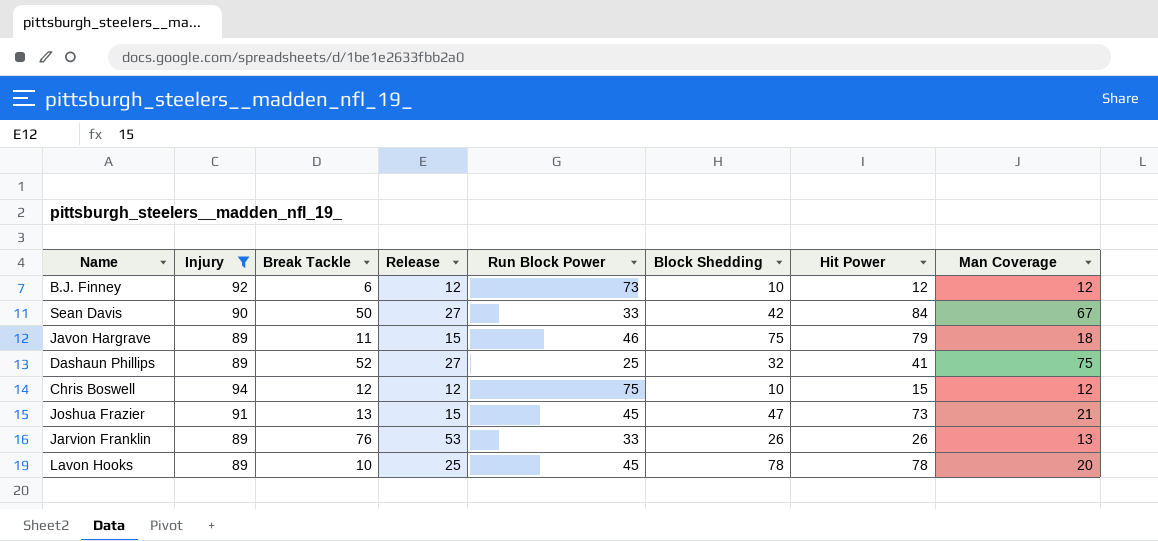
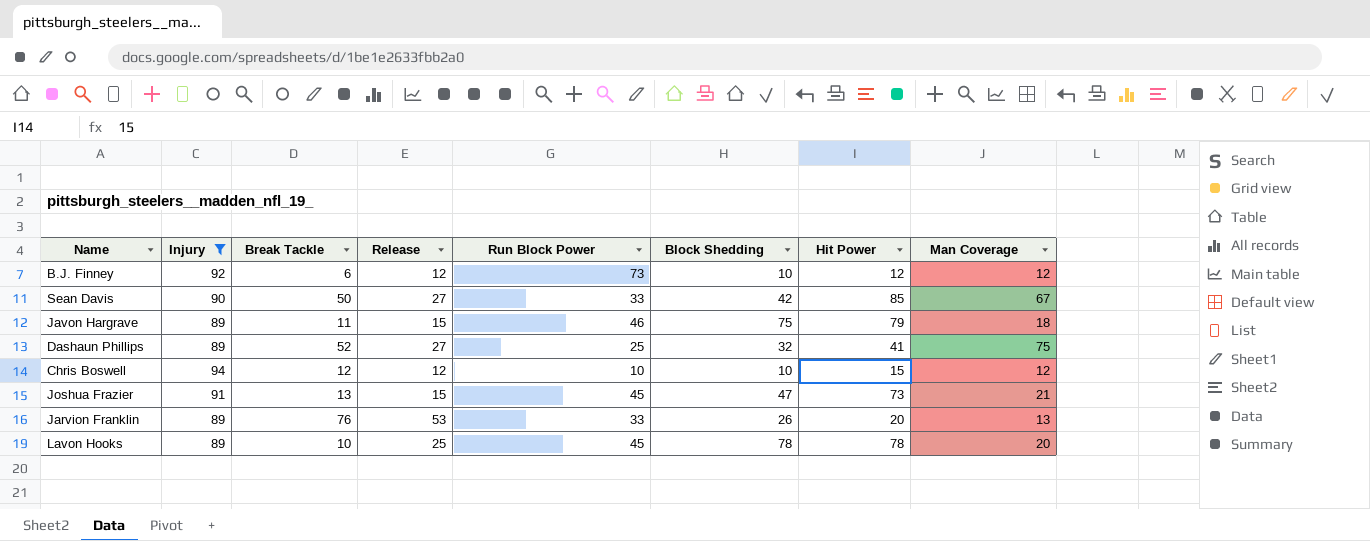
Sean Davis | Hit Power: 84 -> 85
Chris Boswell | Run Block Power: 75 -> 10
Jarvion Franklin | Hit Power: 26 -> 20

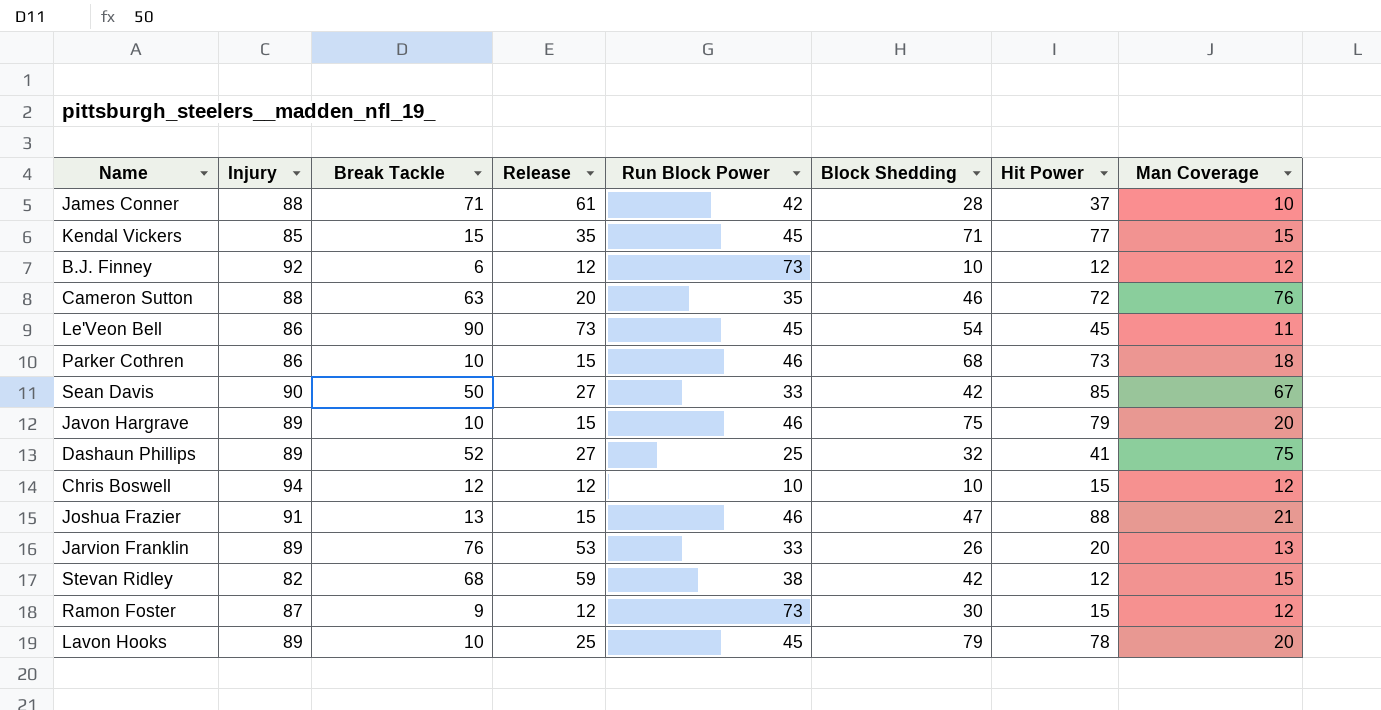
filter: Injury >= 89 -> none
Javon Hargrave | Break Tackle: 11 -> 10
Javon Hargrave | Man Coverage: 18 -> 20
Joshua Frazier | Run Block Power: 45 -> 46
Joshua Frazier | Hit Power: 73 -> 88
Lavon Hooks | Block Shedding: 78 -> 79

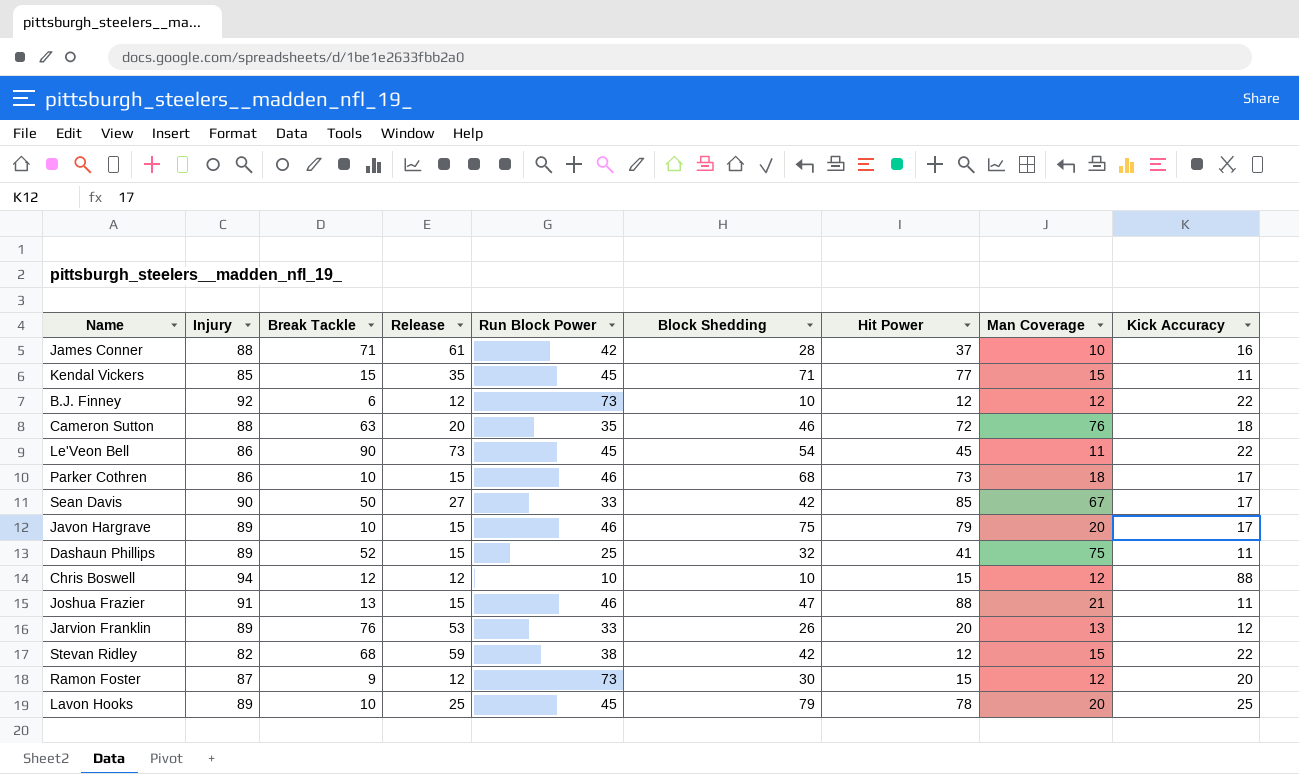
column Kick Accuracy | position: none -> 9
Dashaun Phillips | Release: 27 -> 15

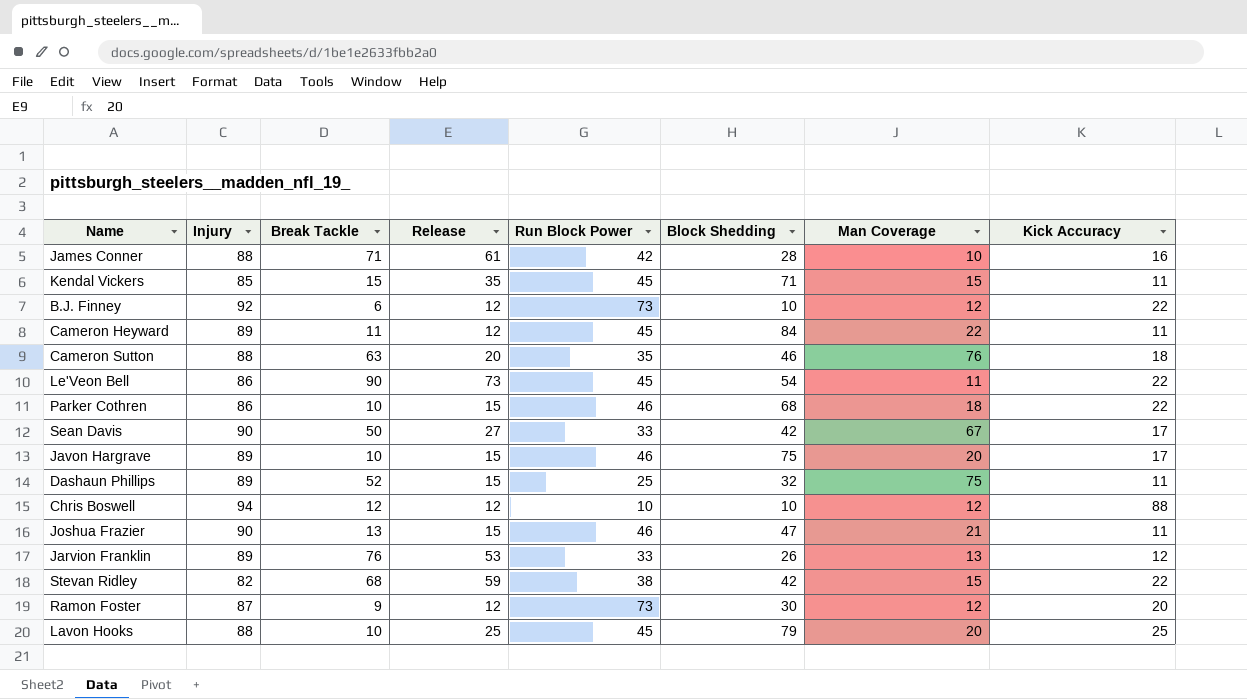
column Hit Power | position: 7 -> none
row Cameron Heyward: none -> 89 | 11 | 12 | 45 | 84 | 22 | 11
Parker Cothren | Kick Accuracy: 17 -> 22
Joshua Frazier | Injury: 91 -> 90
Lavon Hooks | Injury: 89 -> 88

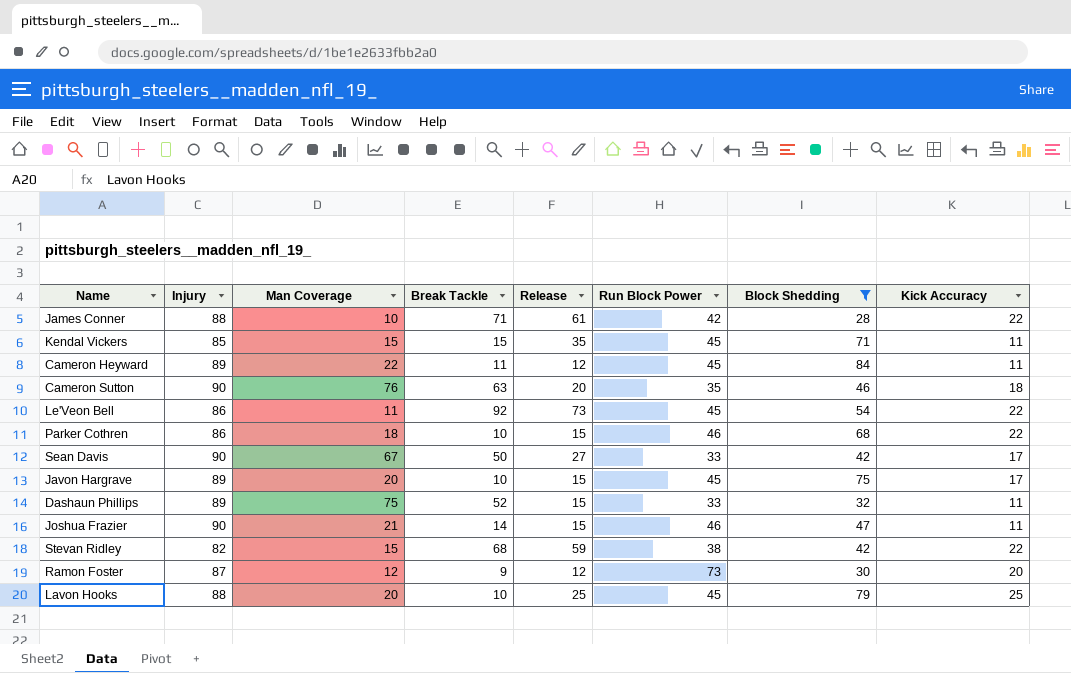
filter: none -> Block Shedding >= 28
column Man Coverage | position: 7 -> 3
James Conner | Kick Accuracy: 16 -> 22
Cameron Sutton | Injury: 88 -> 90
Le'Veon Bell | Break Tackle: 90 -> 92
Javon Hargrave | Run Block Power: 46 -> 45
Dashaun Phillips | Run Block Power: 25 -> 33
Joshua Frazier | Break Tackle: 13 -> 14

